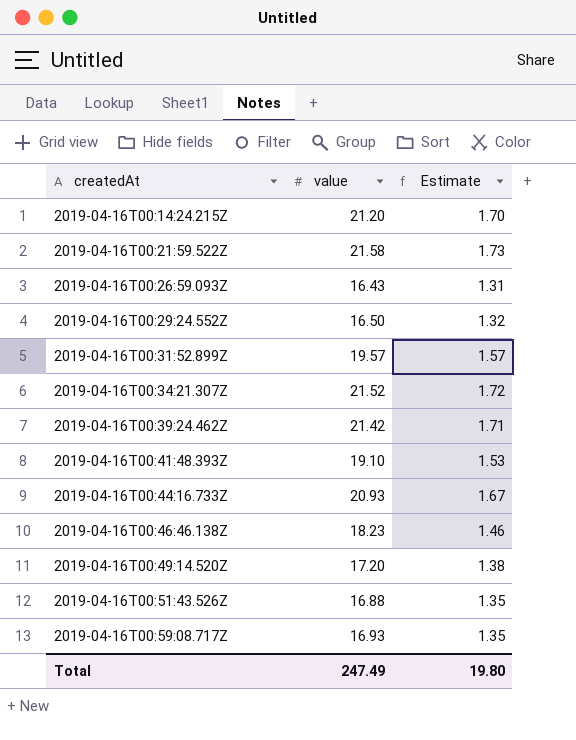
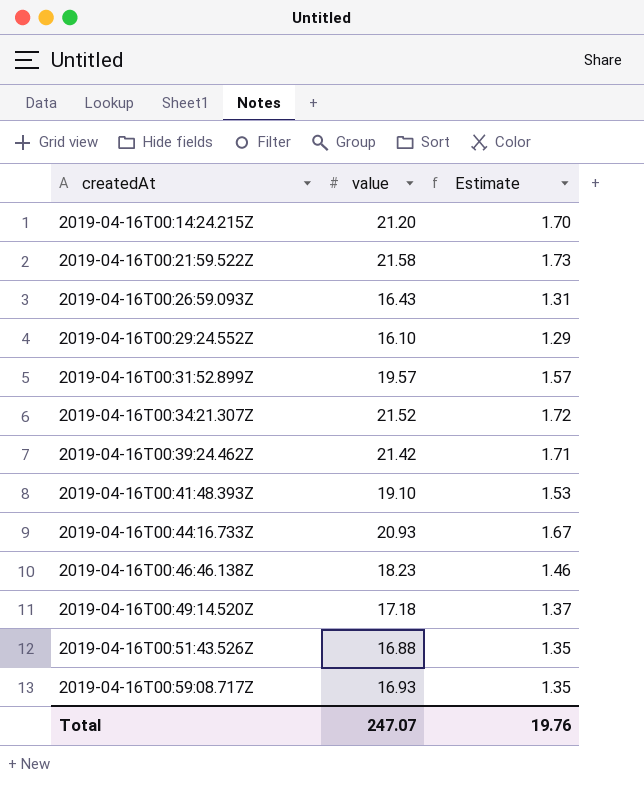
2019-04-16T00:29:24.552Z | value: 16.50 -> 16.10
2019-04-16T00:29:24.552Z | Estimate: 1.32 -> 1.29
2019-04-16T00:49:14.520Z | value: 17.20 -> 17.18
2019-04-16T00:49:14.520Z | Estimate: 1.38 -> 1.37
Total | value: 247.49 -> 247.07
Total | Estimate: 19.80 -> 19.76

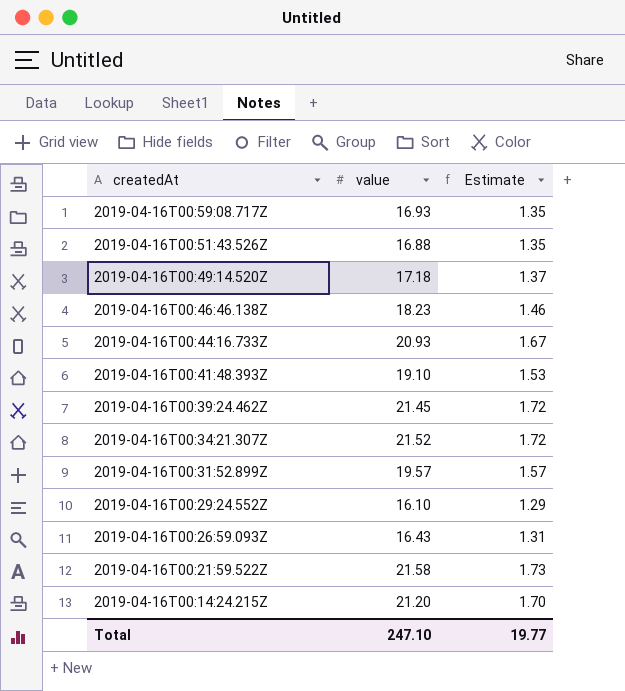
row order: createdAt ascending -> createdAt descending
2019-04-16T00:39:24.462Z | value: 21.42 -> 21.45
2019-04-16T00:39:24.462Z | Estimate: 1.71 -> 1.72
Total | value: 247.07 -> 247.10
Total | Estimate: 19.76 -> 19.77

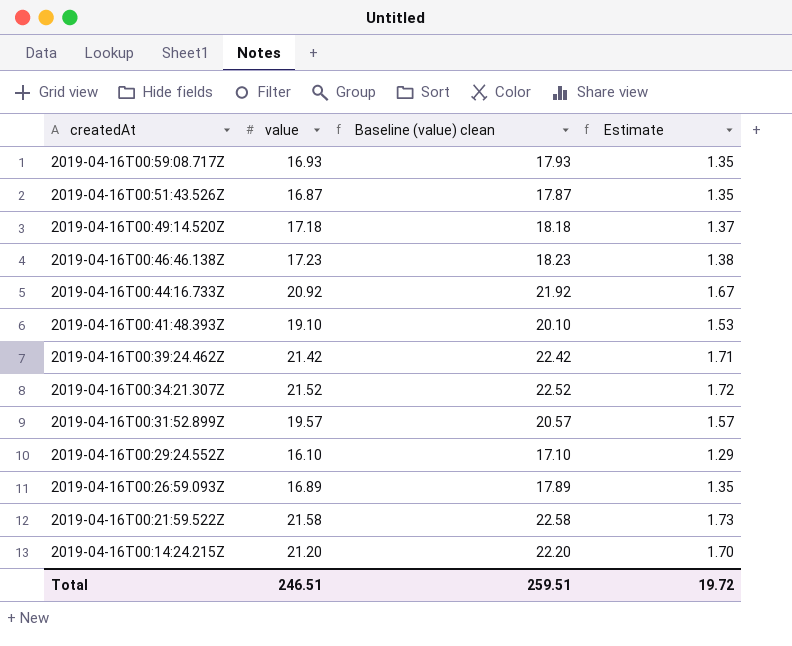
column Baseline (value) clean | formula: none -> [value] + 1
2019-04-16T00:51:43.526Z | value: 16.88 -> 16.87
2019-04-16T00:46:46.138Z | value: 18.23 -> 17.23
2019-04-16T00:46:46.138Z | Estimate: 1.46 -> 1.38
2019-04-16T00:44:16.733Z | value: 20.93 -> 20.92
2019-04-16T00:39:24.462Z | value: 21.45 -> 21.42
2019-04-16T00:39:24.462Z | Estimate: 1.72 -> 1.71
2019-04-16T00:26:59.093Z | value: 16.43 -> 16.89
2019-04-16T00:26:59.093Z | Estimate: 1.31 -> 1.35
Total | value: 247.10 -> 246.51
Total | Estimate: 19.77 -> 19.72

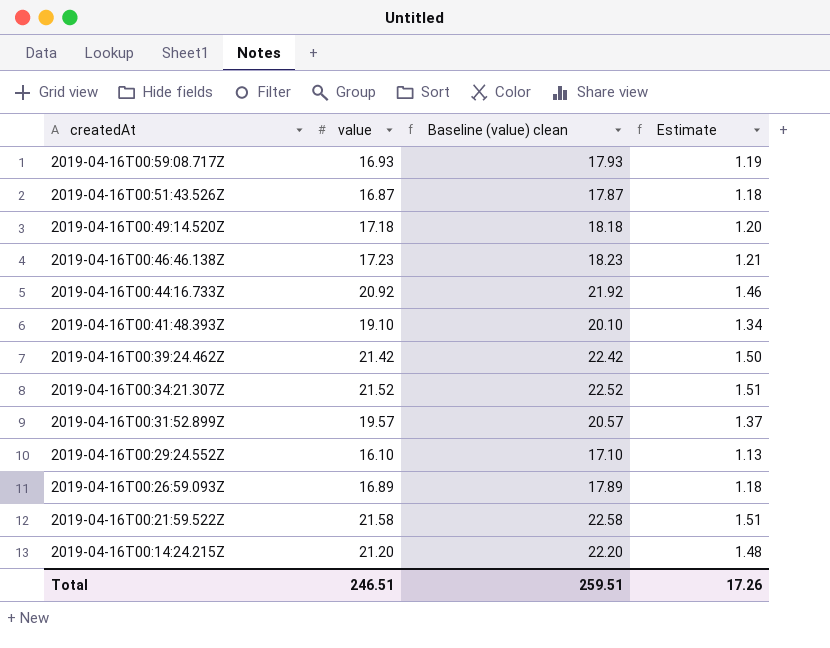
column Estimate | formula: [value] * 0.08 -> [value] * 0.07
Total | Estimate: 19.72 -> 17.26

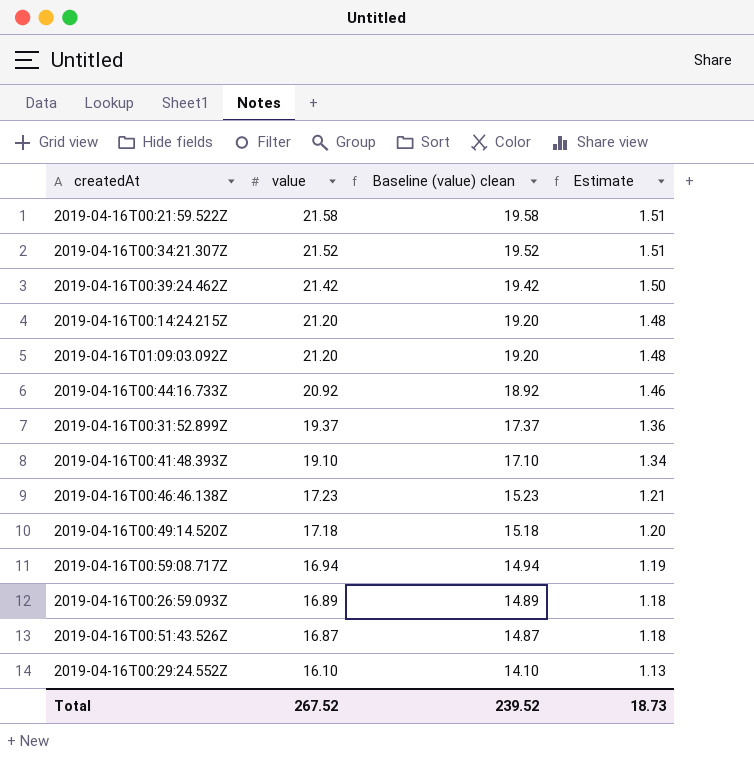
row order: createdAt descending -> value descending
column Baseline (value) clean | formula: [value] + 1 -> [value] - 2
row 2019-04-16T01:09:03.092Z: none -> 21.20 | 19.20 | 1.48
2019-04-16T00:31:52.899Z | value: 19.57 -> 19.37
2019-04-16T00:31:52.899Z | Estimate: 1.37 -> 1.36
2019-04-16T00:59:08.717Z | value: 16.93 -> 16.94
Total | value: 246.51 -> 267.52
Total | Baseline (value) clean: 259.51 -> 239.52
Total | Estimate: 17.26 -> 18.73

